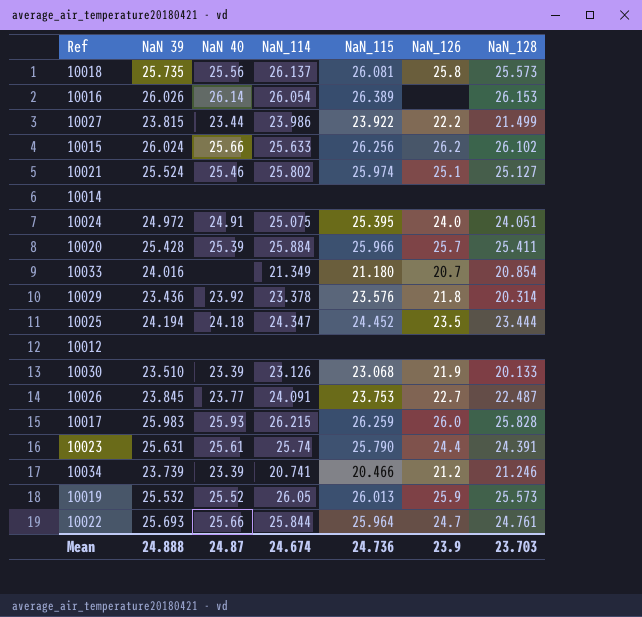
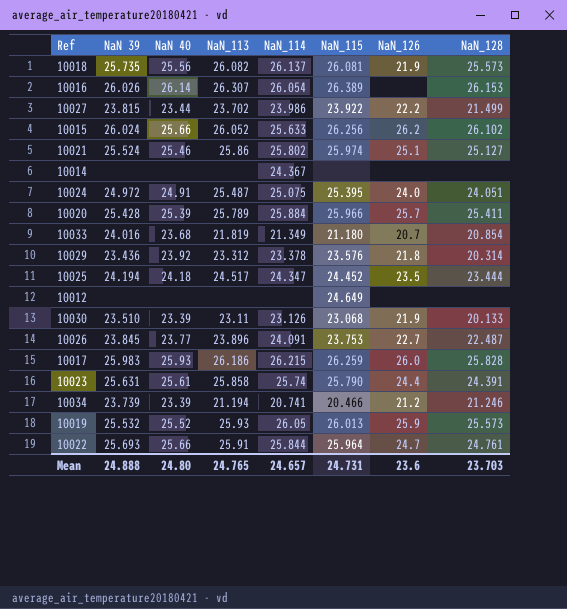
column NaN_113 | position: none -> 4
10018 | NaN_126: 25.8 -> 21.9
10014 | NaN_114: none -> 24.367
10033 | NaN 40: none -> 23.68
10012 | NaN_115: none -> 24.649
Mean | NaN 40: 24.87 -> 24.80
Mean | NaN_114: 24.674 -> 24.657
Mean | NaN_115: 24.736 -> 24.731
Mean | NaN_126: 23.9 -> 23.6

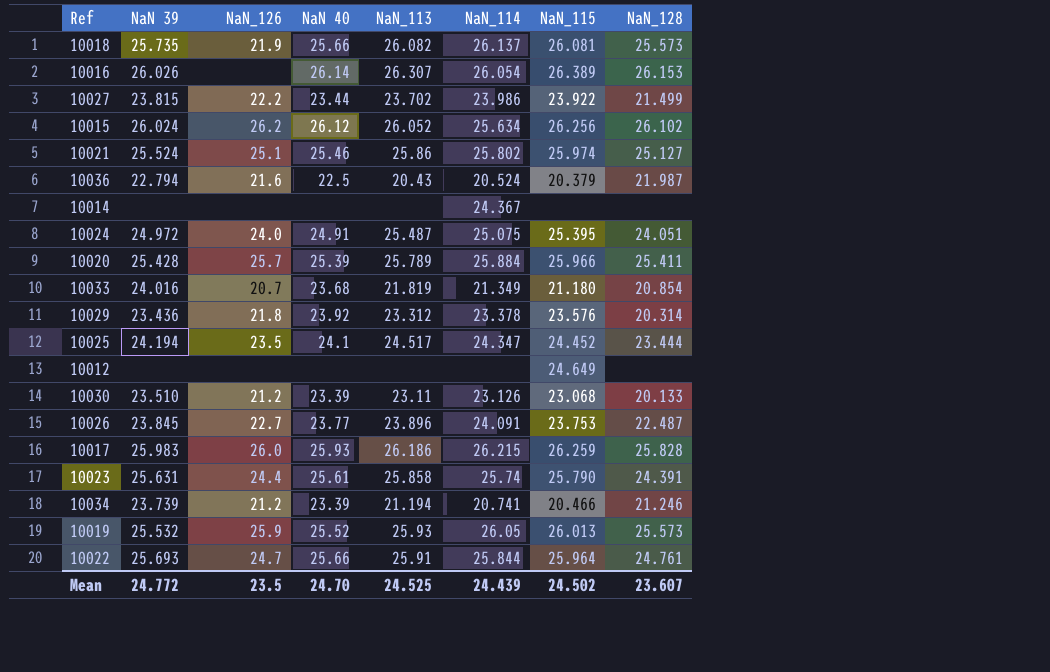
column NaN_126 | position: 7 -> 3
10018 | NaN 40: 25.56 -> 25.66
10015 | NaN 40: 25.66 -> 26.12
10015 | NaN_114: 25.633 -> 25.634
row 10036: none -> 22.794 | 21.6 | 22.5 | 20.43 | 20.524 | 20.379 | 21.987
10025 | NaN 40: 24.18 -> 24.1
10030 | NaN_126: 21.9 -> 21.2
Mean | NaN 39: 24.888 -> 24.772
Mean | NaN_126: 23.6 -> 23.5
Mean | NaN 40: 24.80 -> 24.70
Mean | NaN_113: 24.765 -> 24.525
Mean | NaN_114: 24.657 -> 24.439
Mean | NaN_115: 24.731 -> 24.502
Mean | NaN_128: 23.703 -> 23.607

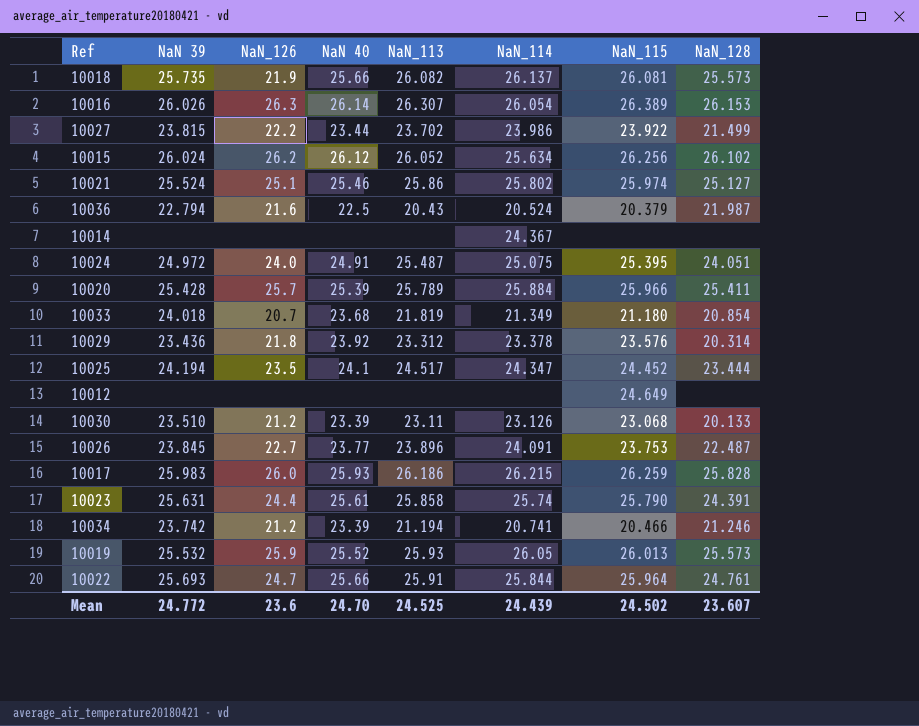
10016 | NaN_126: none -> 26.3
10033 | NaN 39: 24.016 -> 24.018
10034 | NaN 39: 23.739 -> 23.742
Mean | NaN_126: 23.5 -> 23.6

